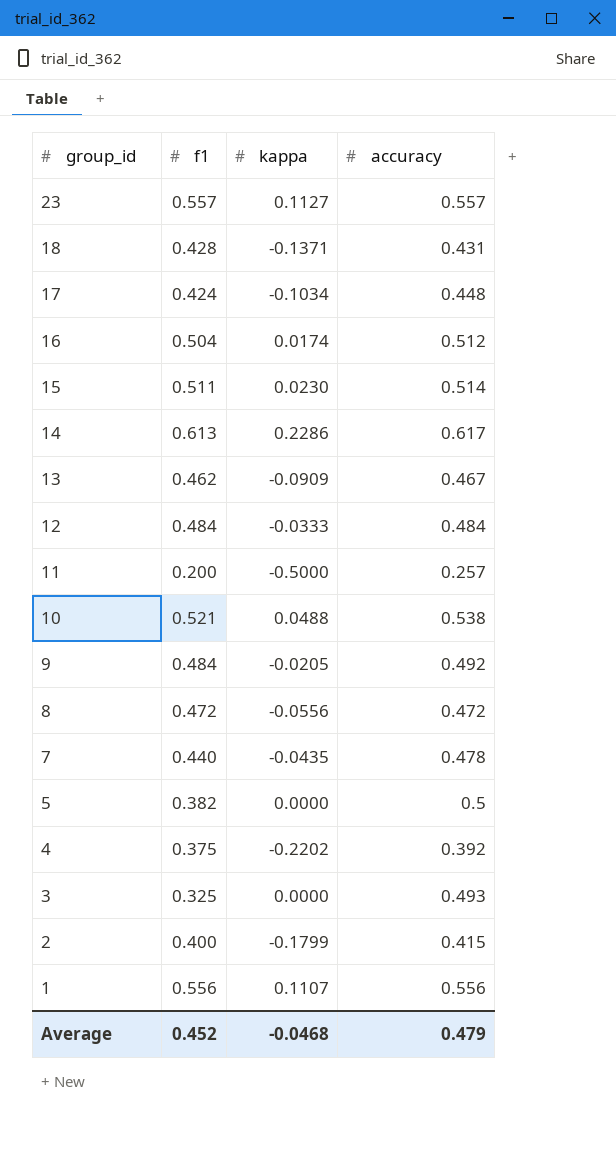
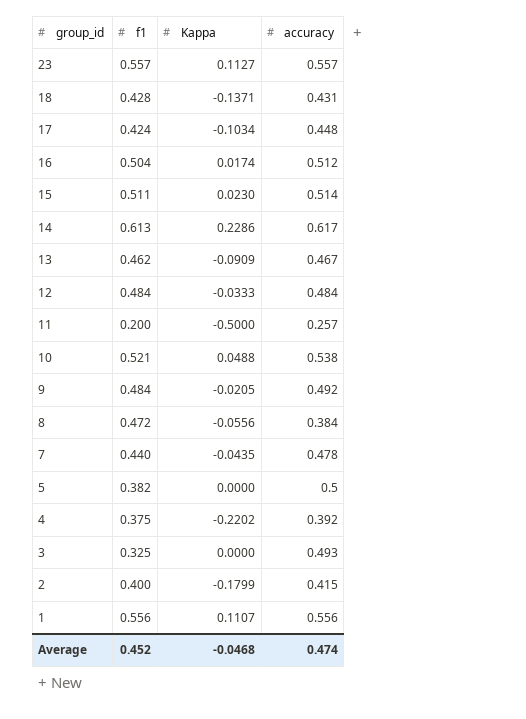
column name: kappa -> Kappa
8 | accuracy: 0.472 -> 0.384
Average | accuracy: 0.479 -> 0.474

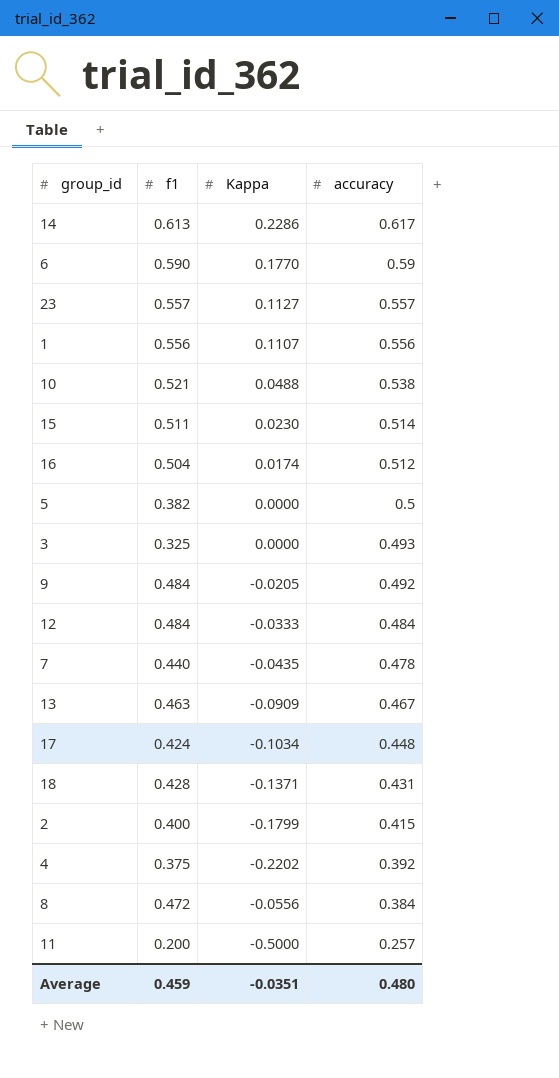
row order: group_id descending -> accuracy descending
row 6: none -> 0.590 | 0.1770 | 0.59
13 | f1: 0.462 -> 0.463
Average | f1: 0.452 -> 0.459
Average | Kappa: -0.0468 -> -0.0351
Average | accuracy: 0.474 -> 0.480

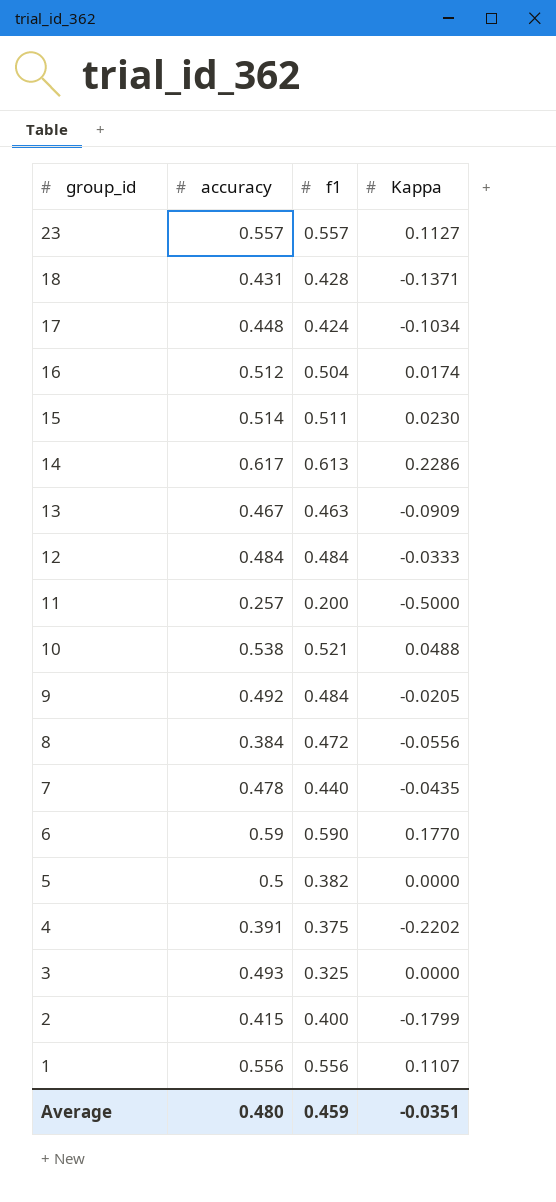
row order: accuracy descending -> group_id descending
column accuracy | position: 4 -> 2
4 | accuracy: 0.392 -> 0.391

